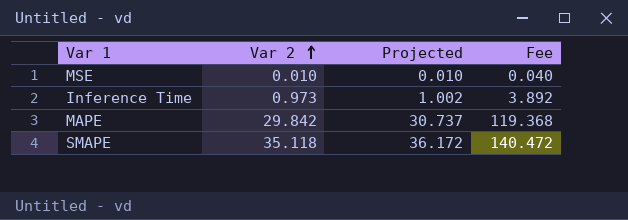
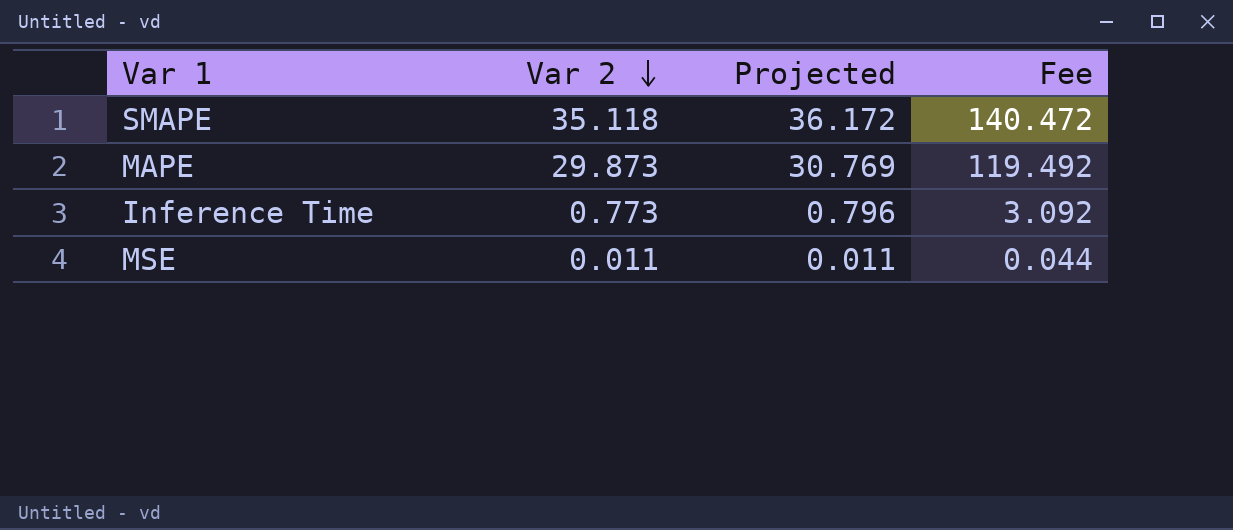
row order: Var 2 ascending -> Var 2 descending
MAPE | Var 2: 29.842 -> 29.873
MAPE | Projected: 30.737 -> 30.769
MAPE | Fee: 119.368 -> 119.492
Inference Time | Var 2: 0.973 -> 0.773
Inference Time | Projected: 1.002 -> 0.796
Inference Time | Fee: 3.892 -> 3.092
MSE | Var 2: 0.010 -> 0.011
MSE | Projected: 0.010 -> 0.011
MSE | Fee: 0.040 -> 0.044

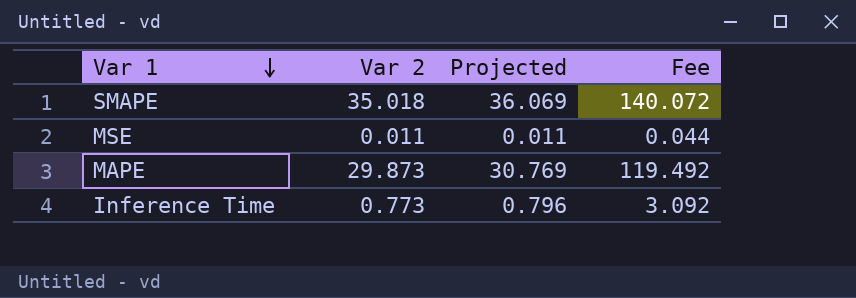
row order: Var 2 descending -> Var 1 descending
SMAPE | Var 2: 35.118 -> 35.018
SMAPE | Projected: 36.172 -> 36.069
SMAPE | Fee: 140.472 -> 140.072

